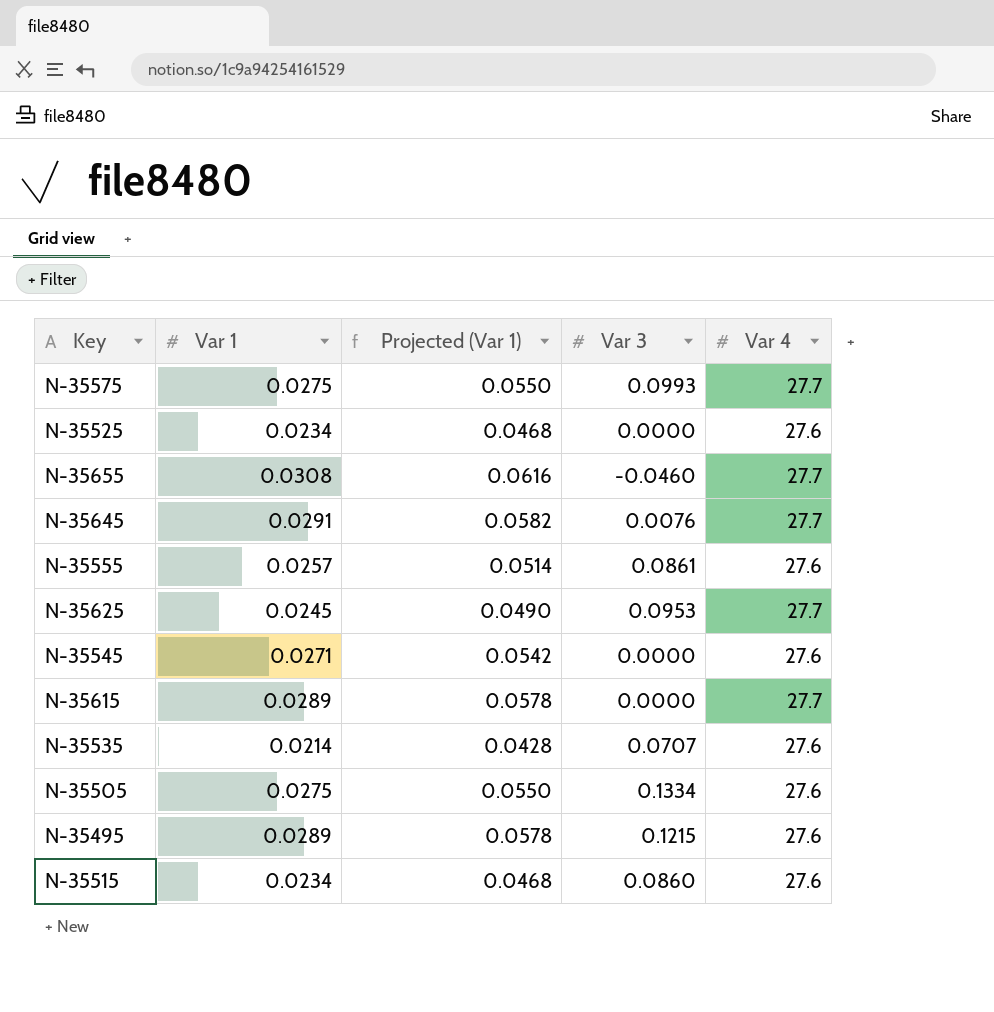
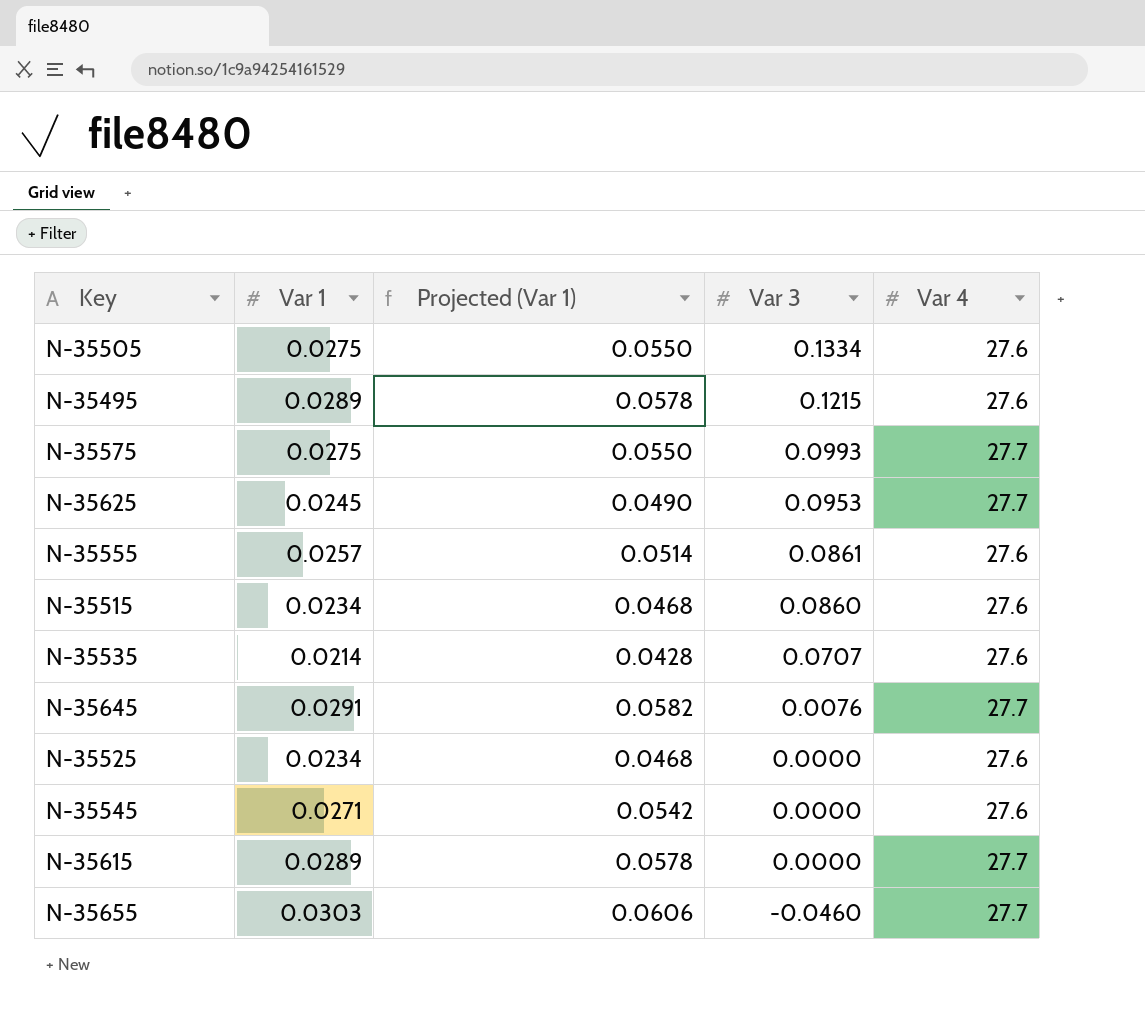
row order: none -> Var 3 descending
N-35655 | Var 1: 0.0308 -> 0.0303
N-35655 | Projected (Var 1): 0.0616 -> 0.0606

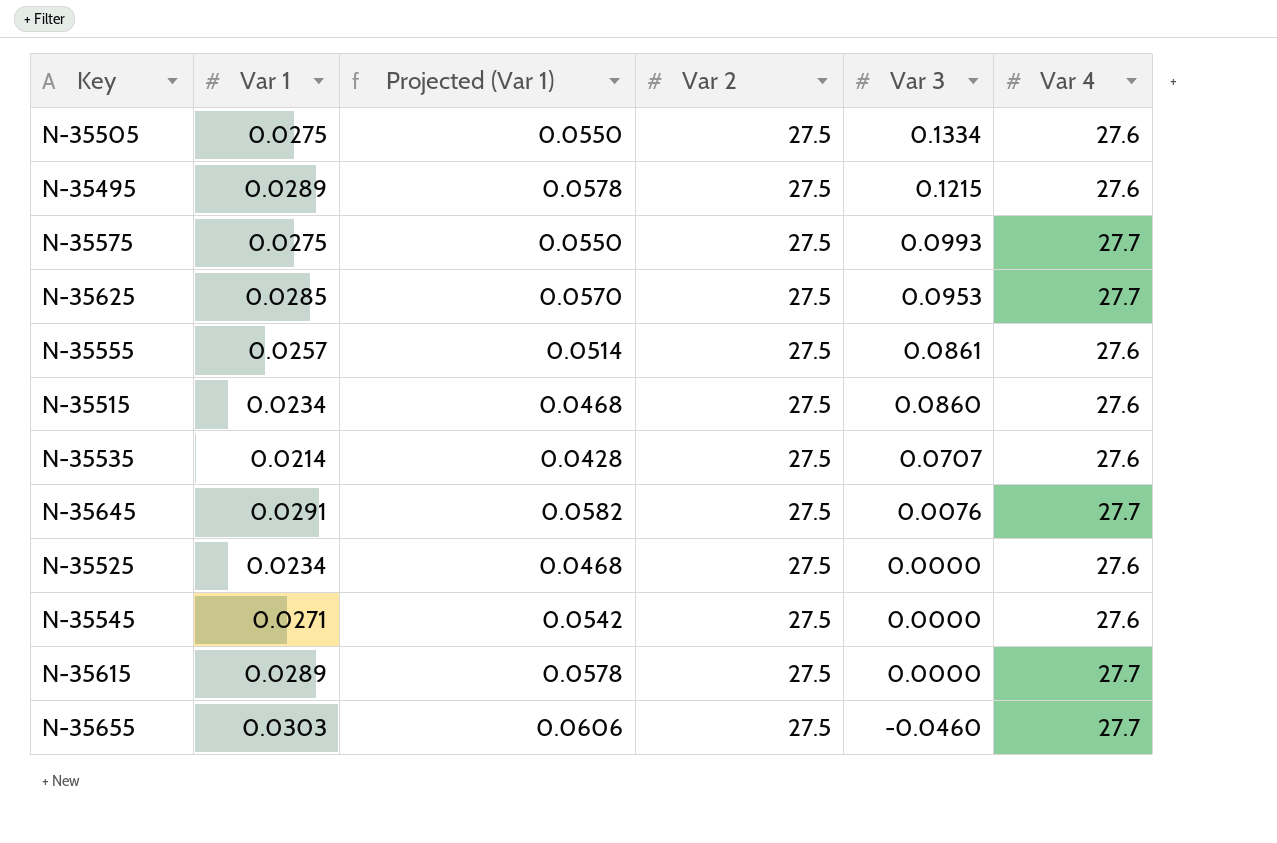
column Var 2 | position: none -> 4
N-35625 | Var 1: 0.0245 -> 0.0285
N-35625 | Projected (Var 1): 0.0490 -> 0.0570

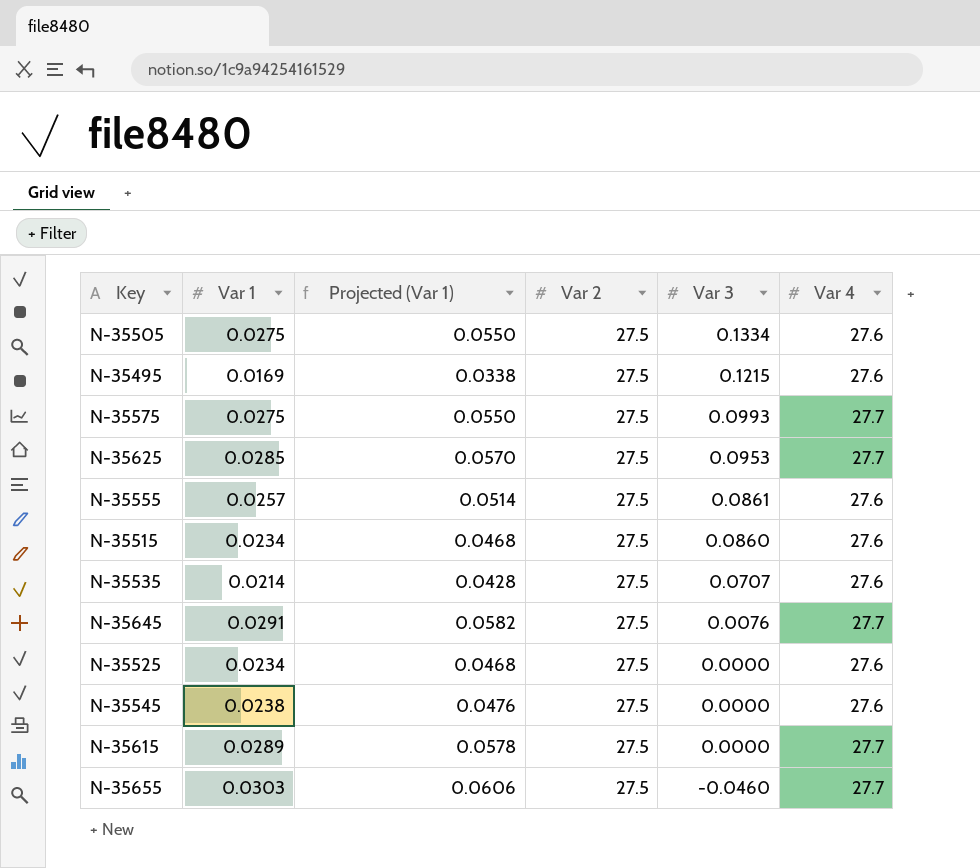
N-35495 | Var 1: 0.0289 -> 0.0169
N-35495 | Projected (Var 1): 0.0578 -> 0.0338
N-35545 | Var 1: 0.0271 -> 0.0238
N-35545 | Projected (Var 1): 0.0542 -> 0.0476

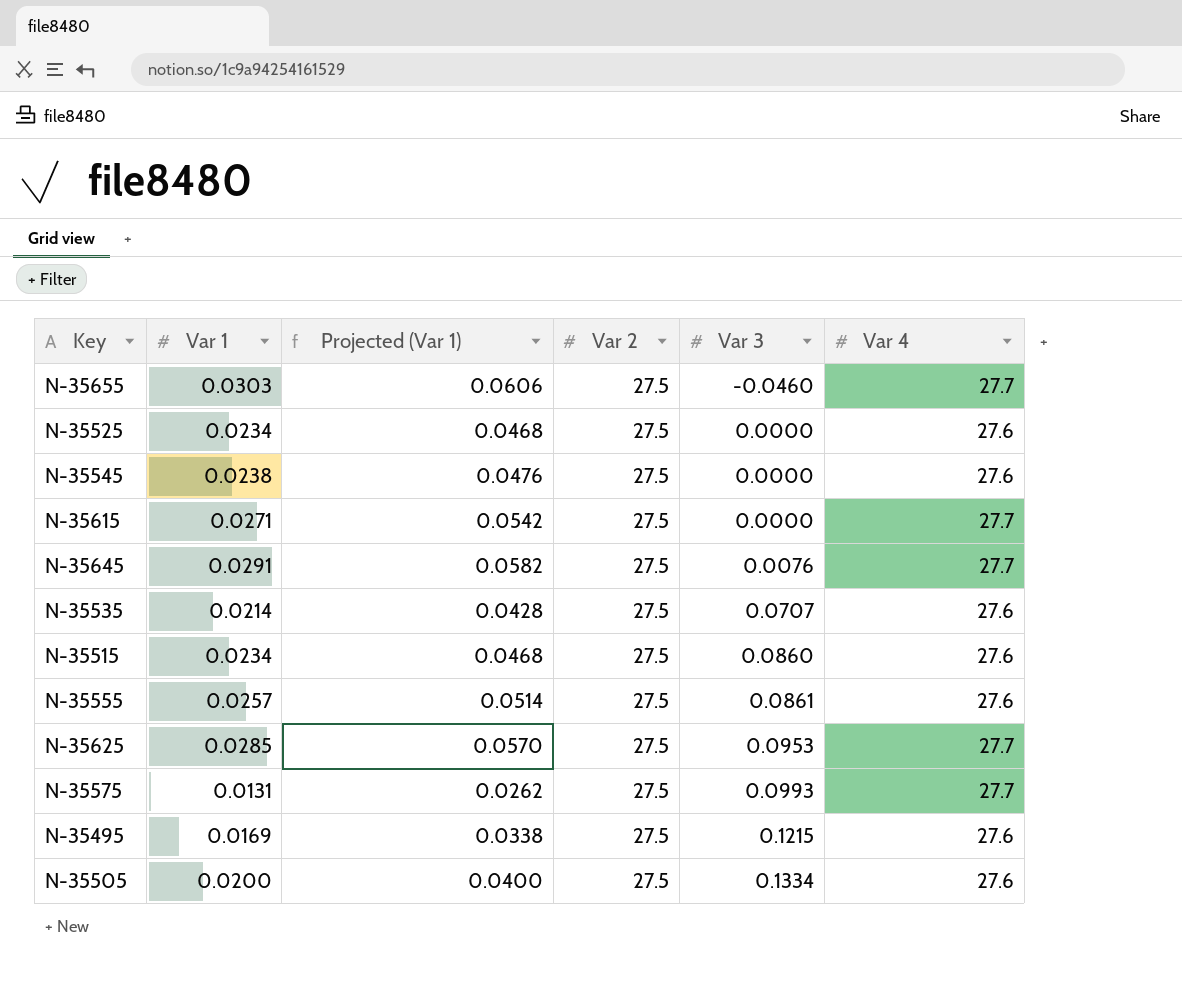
row order: Var 3 descending -> Var 3 ascending
N-35615 | Var 1: 0.0289 -> 0.0271
N-35615 | Projected (Var 1): 0.0578 -> 0.0542
N-35575 | Var 1: 0.0275 -> 0.0131
N-35575 | Projected (Var 1): 0.0550 -> 0.0262
N-35505 | Var 1: 0.0275 -> 0.0200
N-35505 | Projected (Var 1): 0.0550 -> 0.0400

